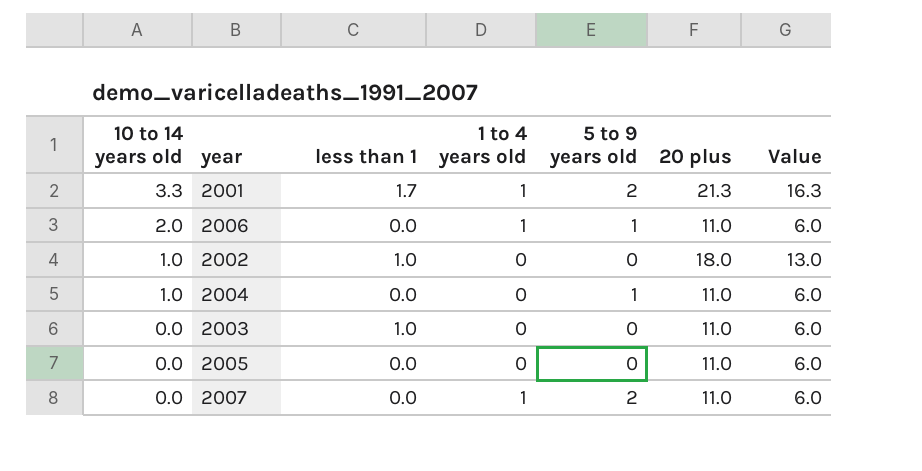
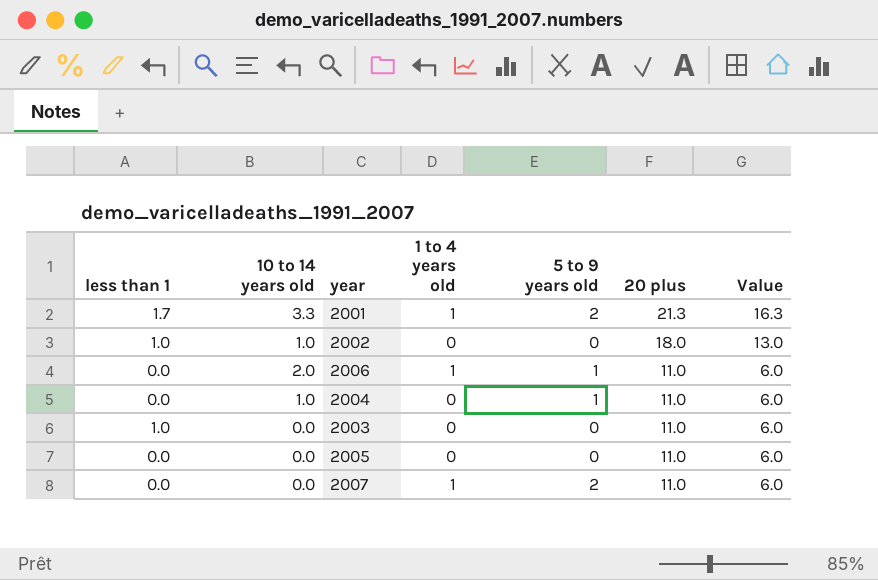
row order: 10 to 14 years old descending -> 20 plus descending
column less than 1 | position: 3 -> 1

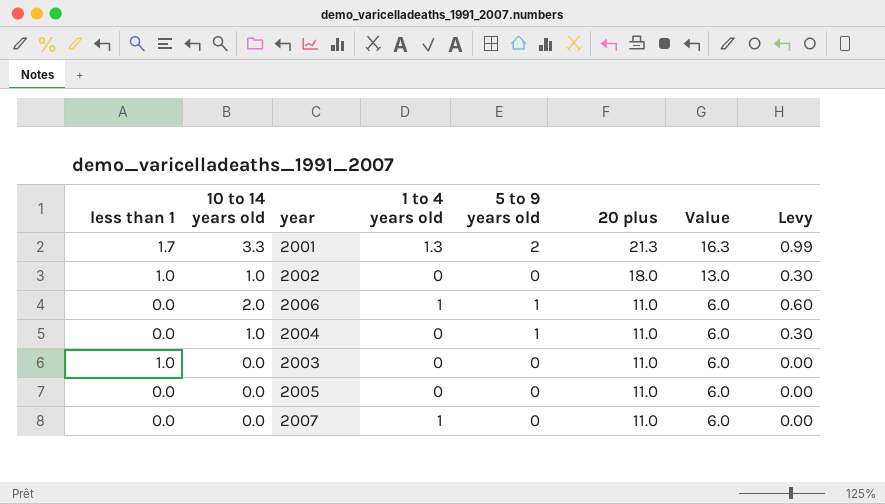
column Levy | formula: none -> [10 to 14 years old] * 0.3
2001 | 1 to 4 years old: 1 -> 1.3
2007 | 5 to 9 years old: 2 -> 0

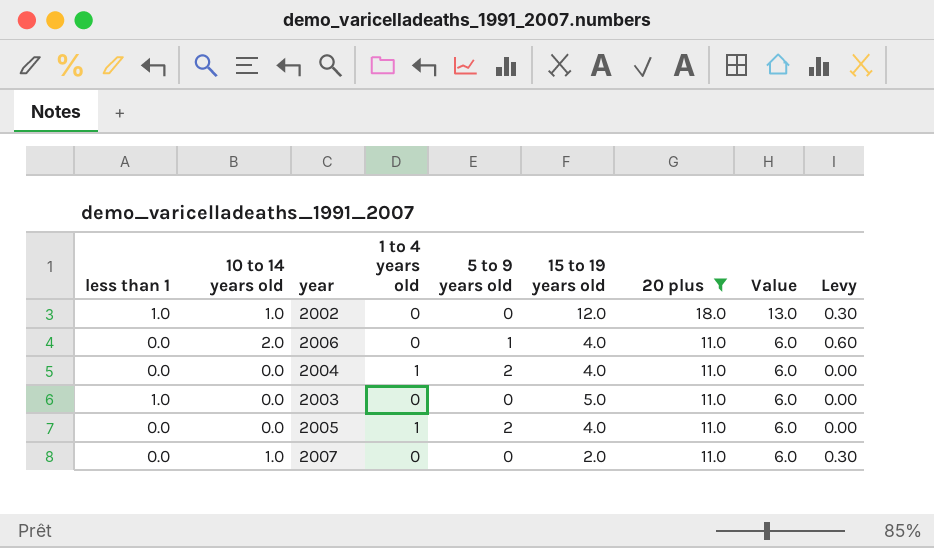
filter: none -> 20 plus != 21.3
column 15 to 19 years old | position: none -> 6
2006 | 1 to 4 years old: 1 -> 0
2004 | 10 to 14 years old: 1.0 -> 0.0
2004 | 1 to 4 years old: 0 -> 1
2004 | 5 to 9 years old: 1 -> 2
2004 | Levy: 0.30 -> 0.00
2005 | 1 to 4 years old: 0 -> 1
2005 | 5 to 9 years old: 0 -> 2
2007 | 10 to 14 years old: 0.0 -> 1.0
2007 | 1 to 4 years old: 1 -> 0
2007 | Levy: 0.00 -> 0.30

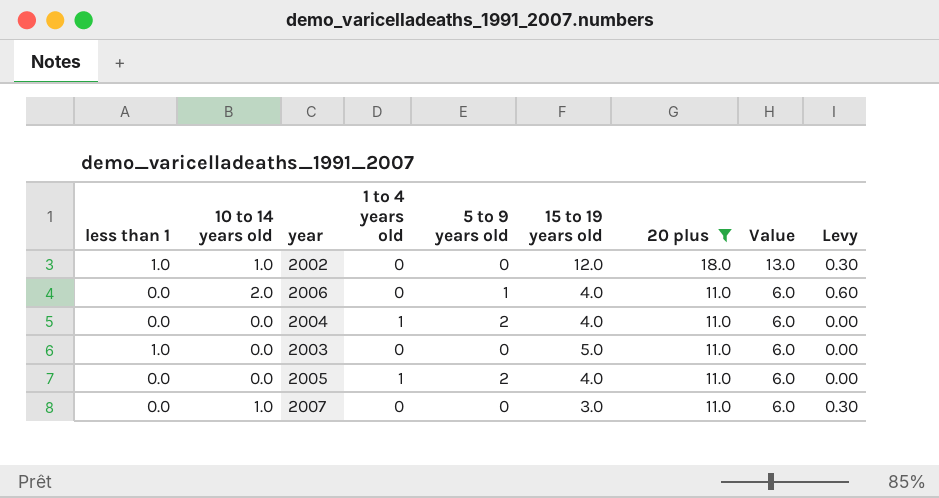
2007 | 15 to 19 years old: 2.0 -> 3.0

